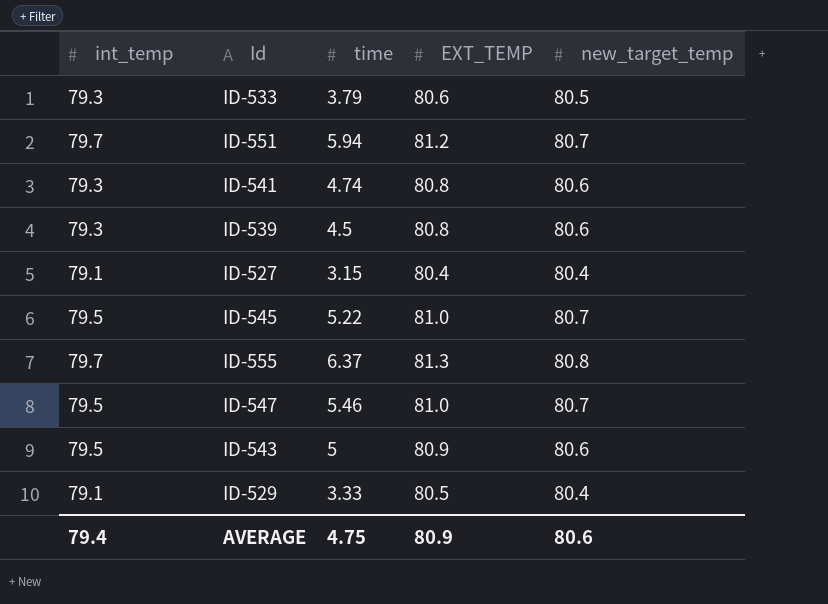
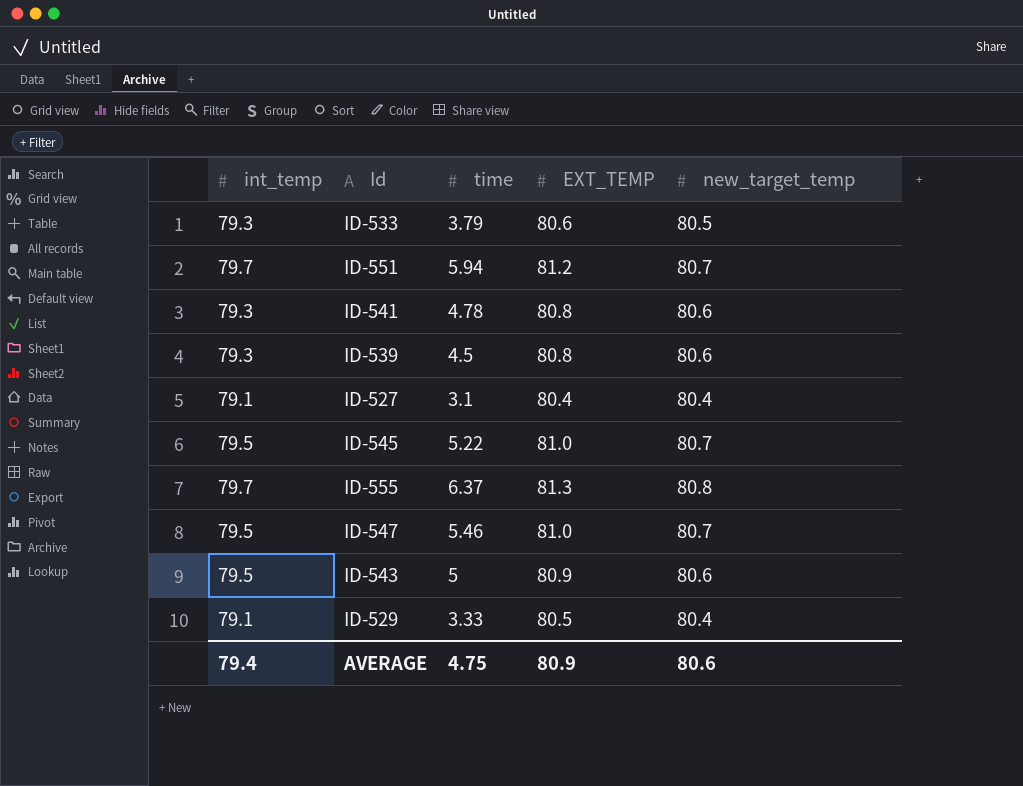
ID-541 | time: 4.74 -> 4.78
ID-527 | time: 3.15 -> 3.1

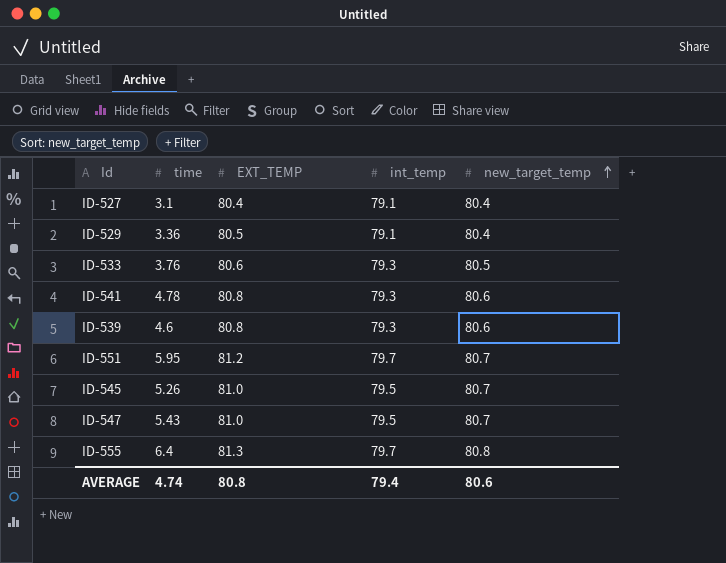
row order: none -> new_target_temp ascending
column int_temp | position: 1 -> 4
row ID-543: 79.5 | 5 | 80.9 | 80.6 -> none
ID-529 | time: 3.33 -> 3.36
ID-533 | time: 3.79 -> 3.76
ID-539 | time: 4.5 -> 4.6
ID-551 | time: 5.94 -> 5.95
ID-545 | time: 5.22 -> 5.26
ID-547 | time: 5.46 -> 5.43
ID-555 | time: 6.37 -> 6.4
AVERAGE | time: 4.75 -> 4.74
AVERAGE | EXT_TEMP: 80.9 -> 80.8

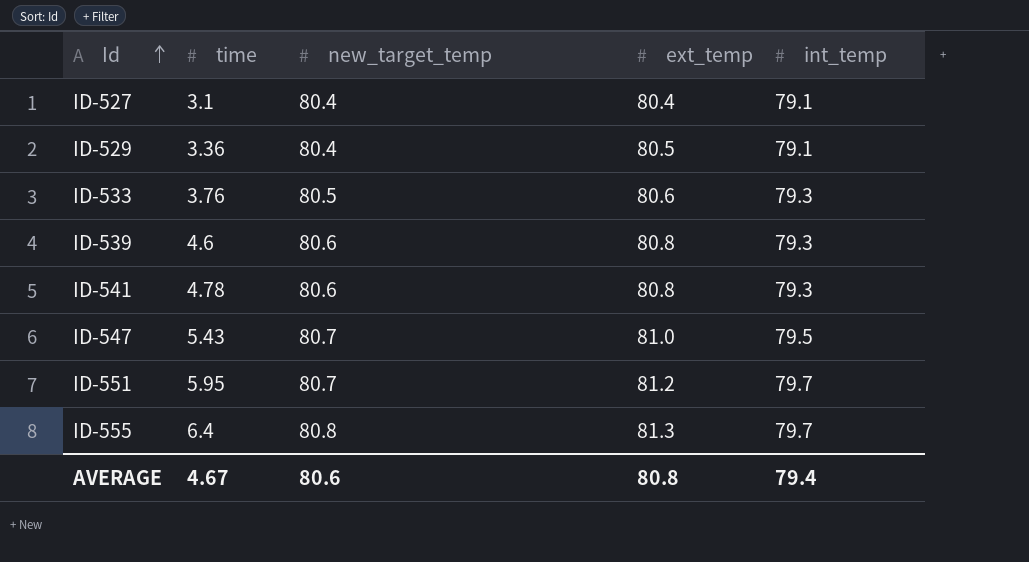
row order: new_target_temp ascending -> Id ascending
column new_target_temp | position: 5 -> 3
column name: EXT_TEMP -> ext_temp
row ID-545: 5.26 | 81.0 | 79.5 | 80.7 -> none
AVERAGE | time: 4.74 -> 4.67

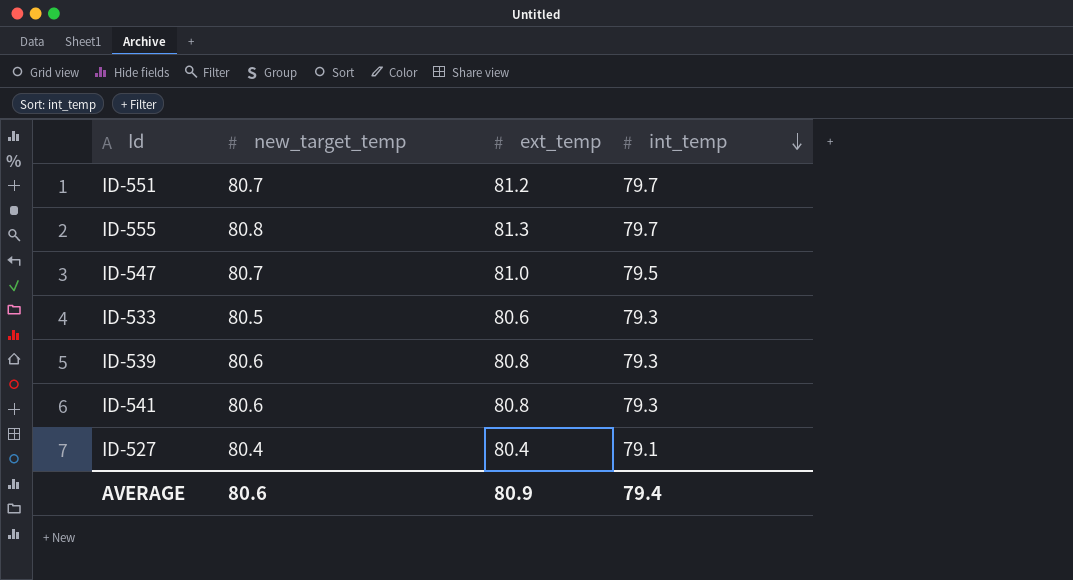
row order: Id ascending -> int_temp descending
column time | position: 2 -> none
row ID-529: 3.36 | 80.4 | 80.5 | 79.1 -> none
AVERAGE | ext_temp: 80.8 -> 80.9

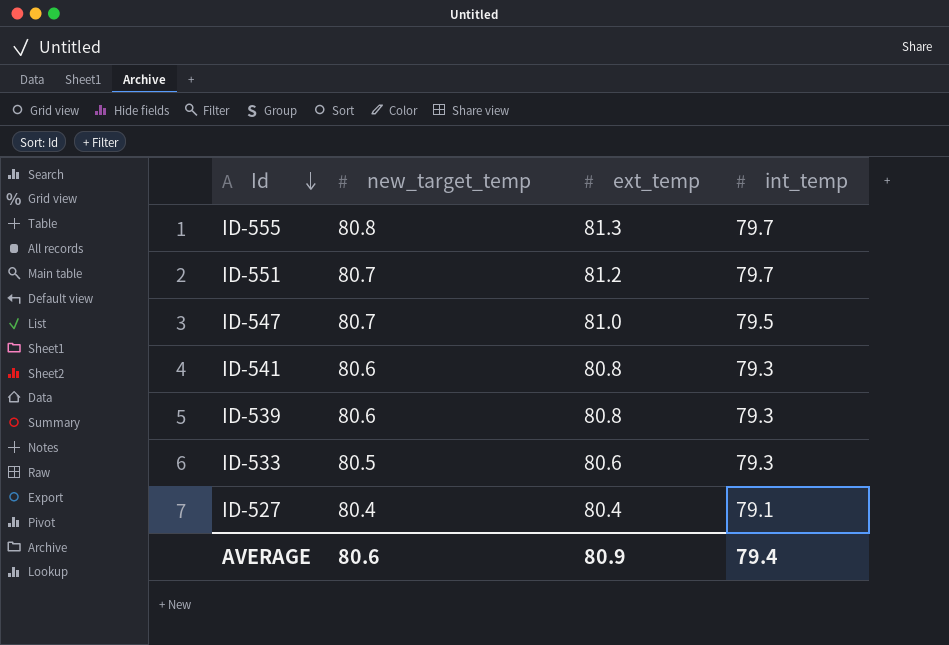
row order: int_temp descending -> Id descending

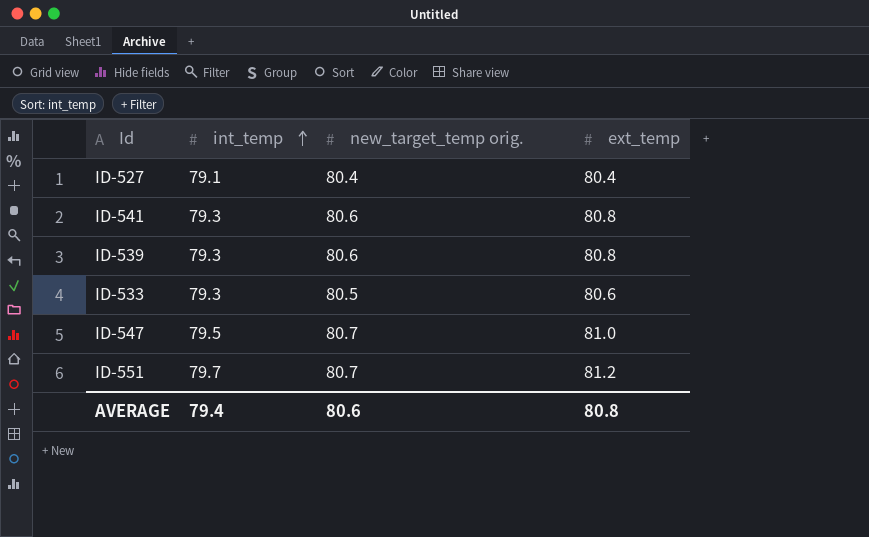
row order: Id descending -> int_temp ascending
column int_temp | position: 4 -> 2
column name: new_target_temp -> new_target_temp orig.
row ID-555: 80.8 | 81.3 | 79.7 -> none
AVERAGE | ext_temp: 80.9 -> 80.8

